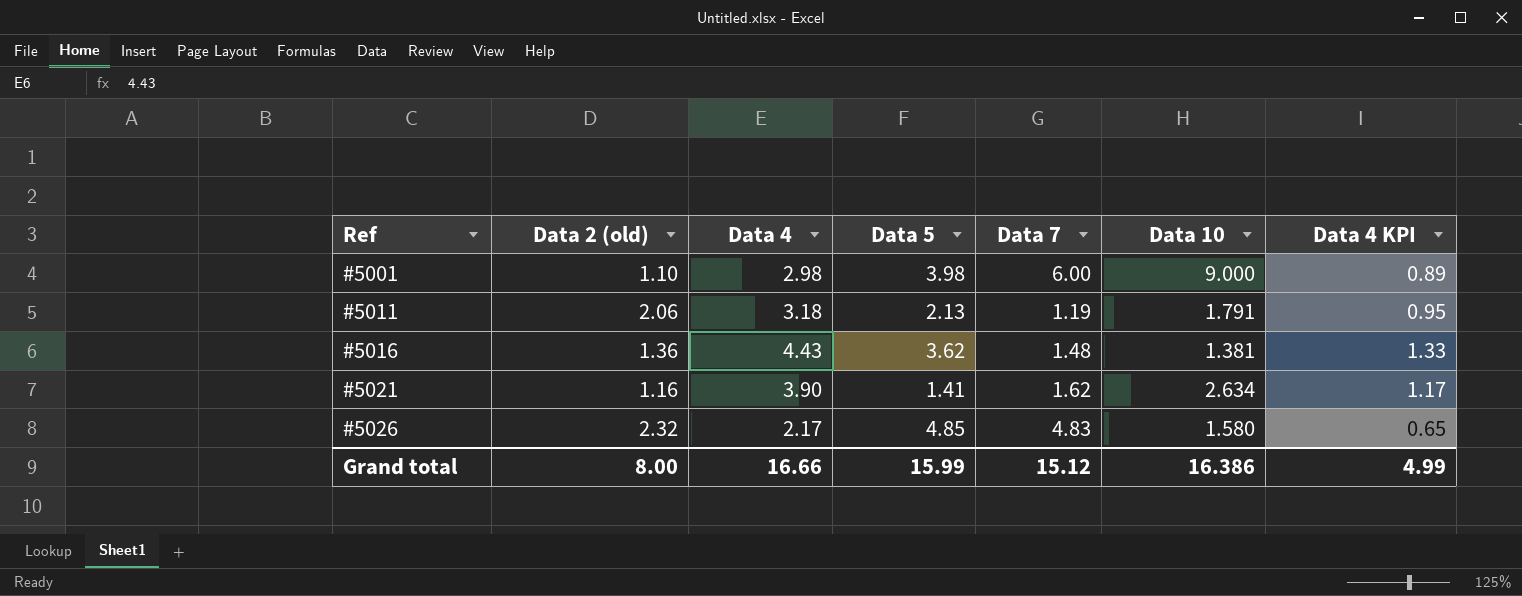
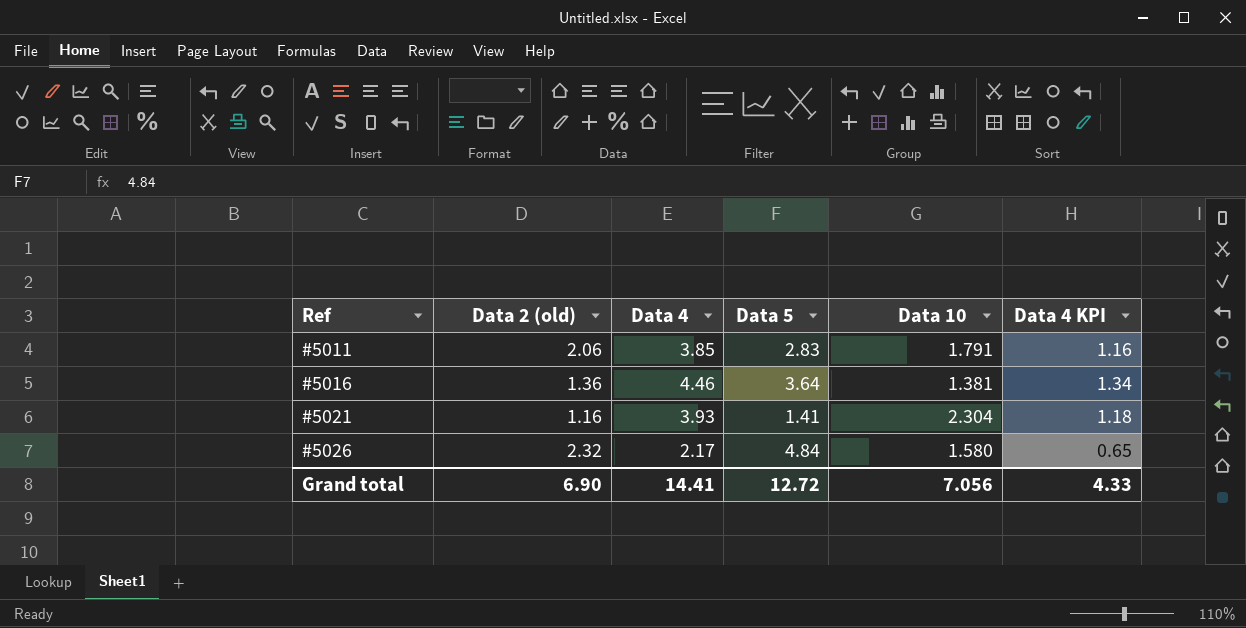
column Data 7 | position: 5 -> none
row #5001: 1.10 | 2.98 | 3.98 | 6.00 | 9.000 | 0.89 -> none
#5011 | Data 4: 3.18 -> 3.85
#5011 | Data 5: 2.13 -> 2.83
#5011 | Data 4 KPI: 0.95 -> 1.16
#5016 | Data 4: 4.43 -> 4.46
#5016 | Data 5: 3.62 -> 3.64
#5016 | Data 4 KPI: 1.33 -> 1.34
#5021 | Data 4: 3.90 -> 3.93
#5021 | Data 10: 2.634 -> 2.304
#5021 | Data 4 KPI: 1.17 -> 1.18
#5026 | Data 5: 4.85 -> 4.84
Grand total | Data 2 (old): 8.00 -> 6.90
Grand total | Data 4: 16.66 -> 14.41
Grand total | Data 5: 15.99 -> 12.72
Grand total | Data 10: 16.386 -> 7.056
Grand total | Data 4 KPI: 4.99 -> 4.33

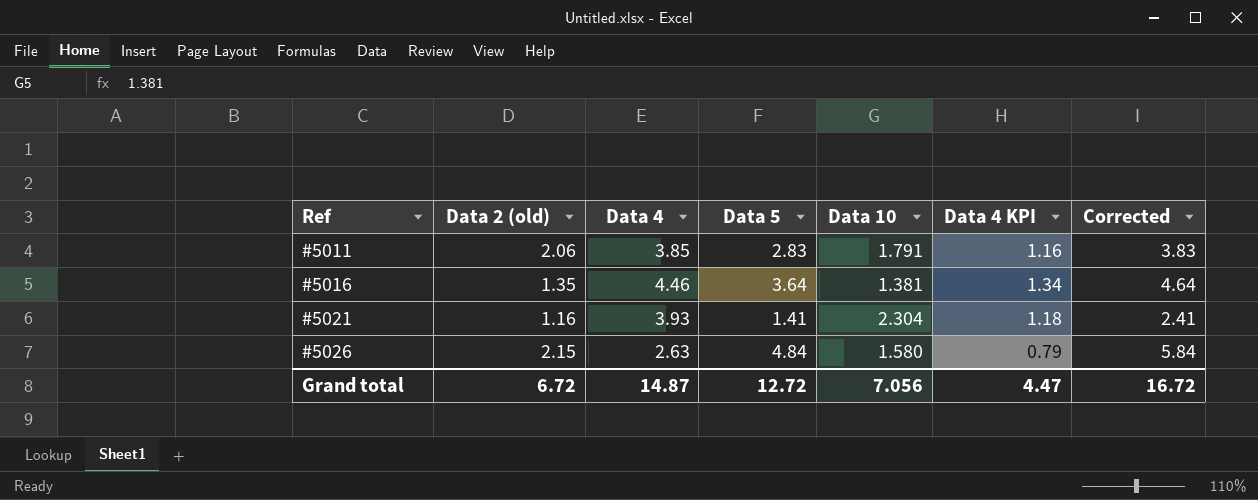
column Corrected | formula: none -> [Data 5] + 1
#5016 | Data 2 (old): 1.36 -> 1.35
#5026 | Data 2 (old): 2.32 -> 2.15
#5026 | Data 4: 2.17 -> 2.63
#5026 | Data 4 KPI: 0.65 -> 0.79
Grand total | Data 2 (old): 6.90 -> 6.72
Grand total | Data 4: 14.41 -> 14.87
Grand total | Data 4 KPI: 4.33 -> 4.47

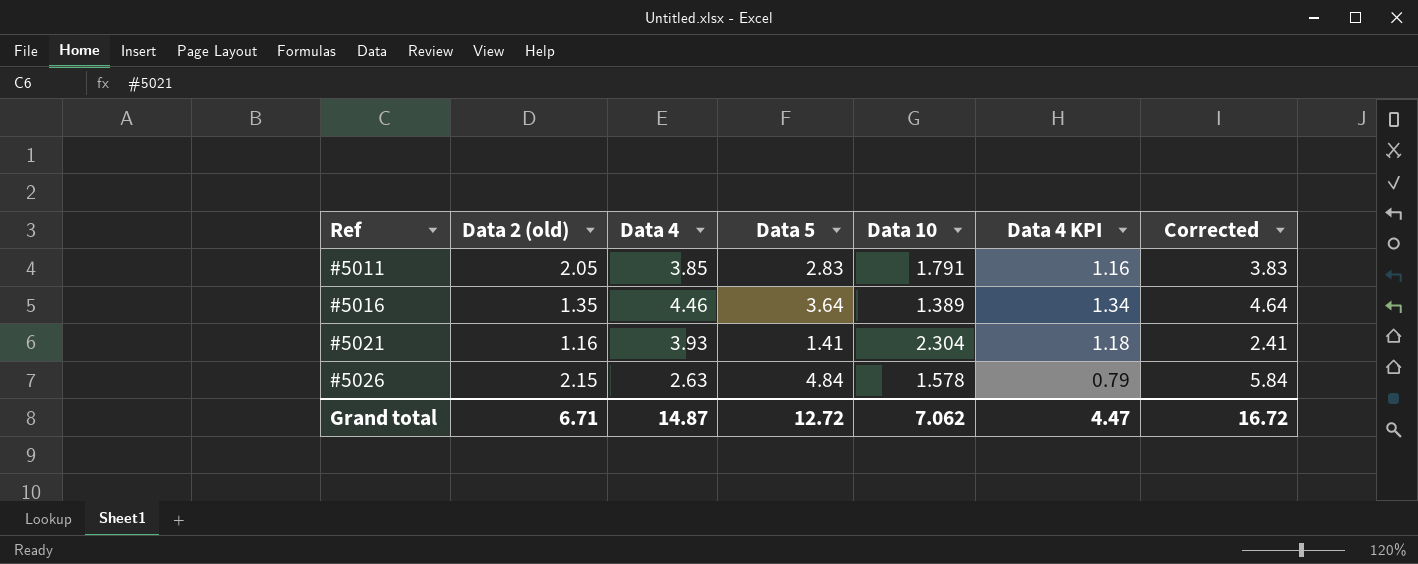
#5011 | Data 2 (old): 2.06 -> 2.05
#5016 | Data 10: 1.381 -> 1.389
#5026 | Data 10: 1.580 -> 1.578
Grand total | Data 2 (old): 6.72 -> 6.71
Grand total | Data 10: 7.056 -> 7.062

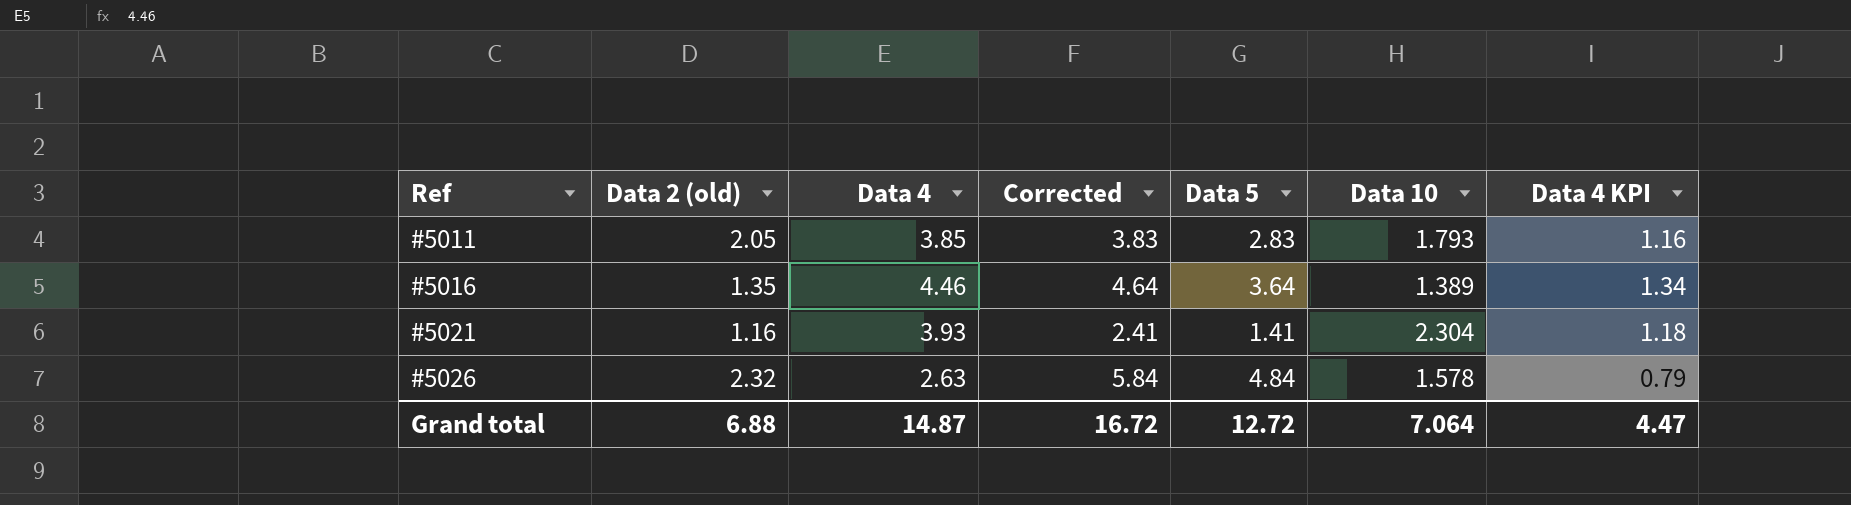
column Corrected | position: 7 -> 4
#5011 | Data 10: 1.791 -> 1.793
#5026 | Data 2 (old): 2.15 -> 2.32
Grand total | Data 2 (old): 6.71 -> 6.88
Grand total | Data 10: 7.062 -> 7.064

